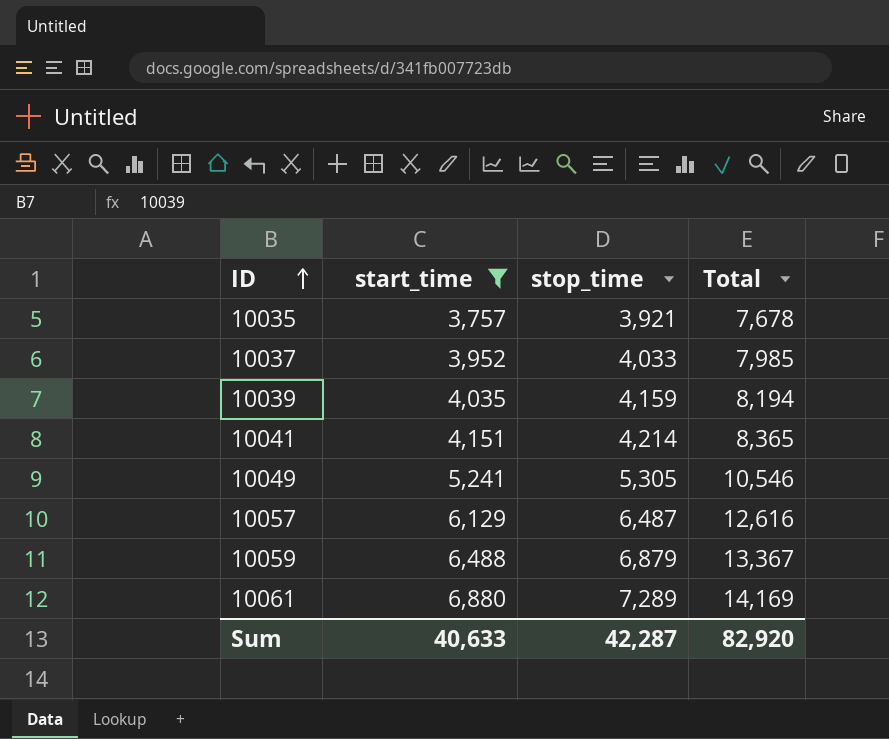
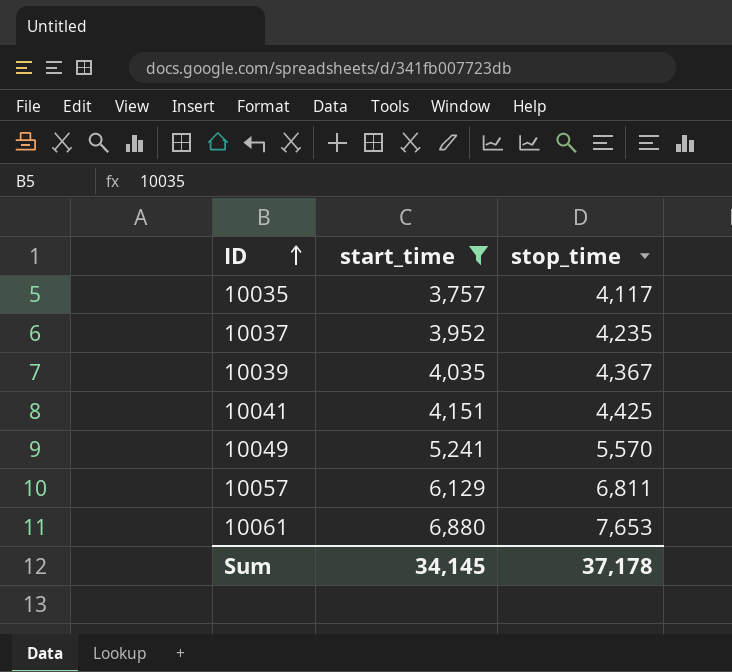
column Total | formula: [start_time] + [stop_time] -> none
row 10059: 6,488 | 6,879 | 13,367 -> none
10035 | stop_time: 3,921 -> 4,117
10037 | stop_time: 4,033 -> 4,235
10039 | stop_time: 4,159 -> 4,367
10041 | stop_time: 4,214 -> 4,425
10049 | stop_time: 5,305 -> 5,570
10057 | stop_time: 6,487 -> 6,811
10061 | stop_time: 7,289 -> 7,653
Sum | start_time: 40,633 -> 34,145
Sum | stop_time: 42,287 -> 37,178

